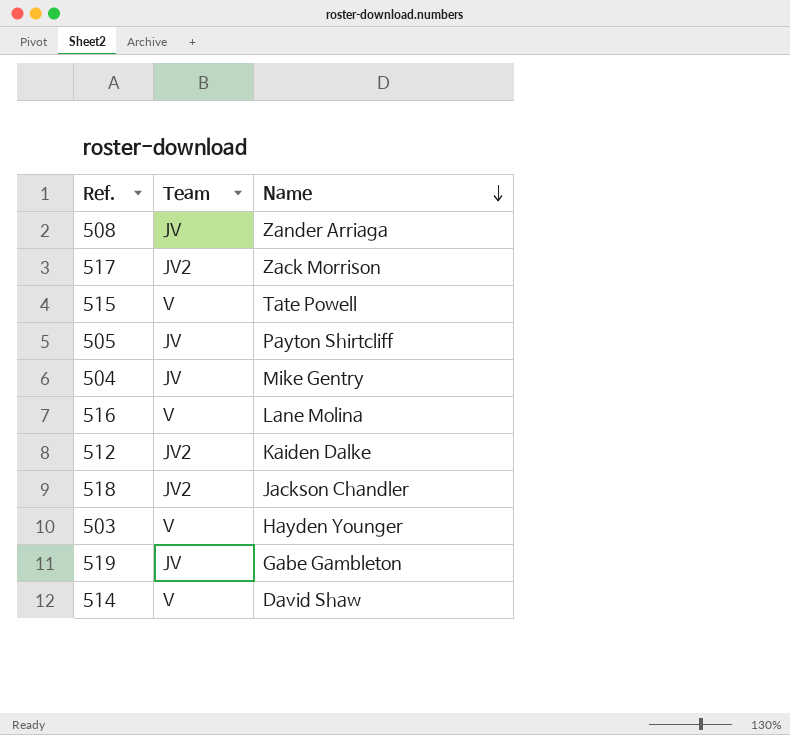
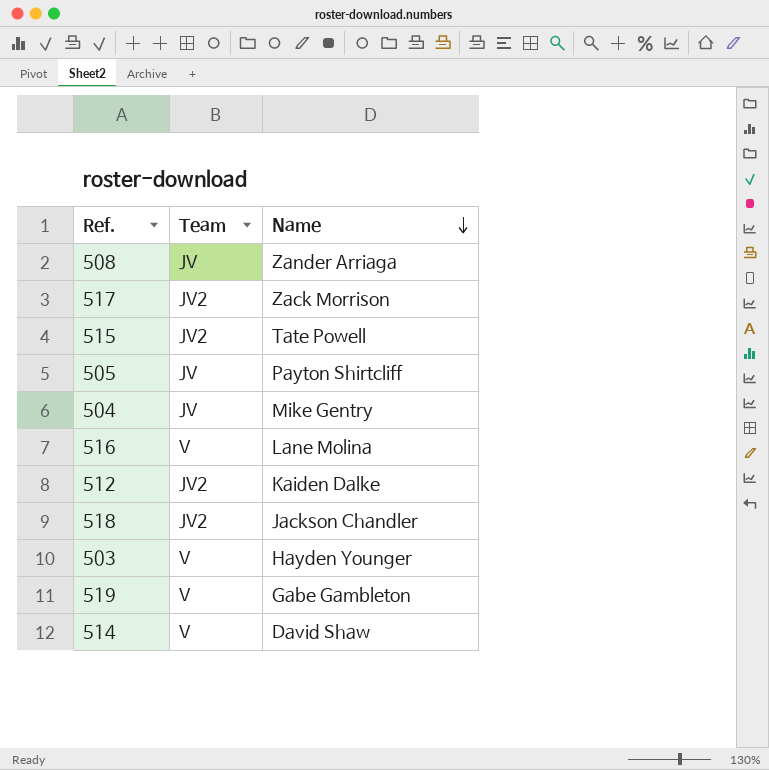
515 | Team: V -> JV2
519 | Team: JV -> V

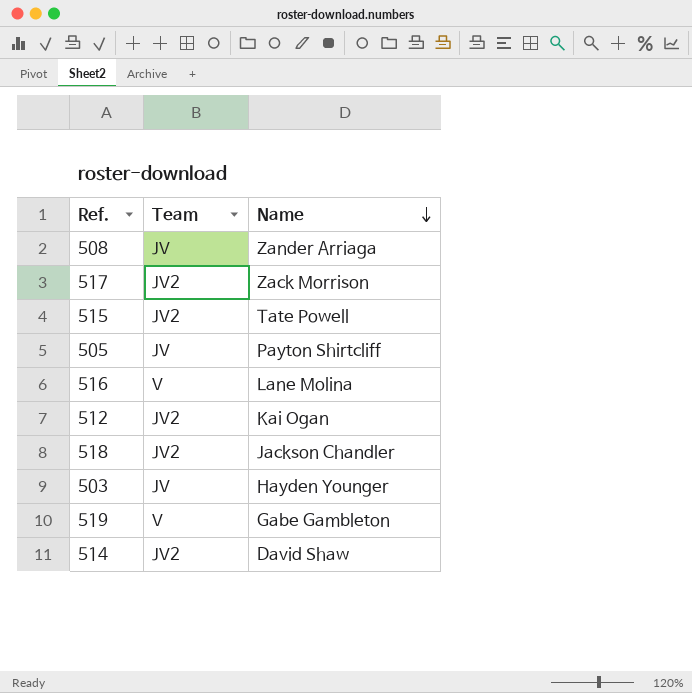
row 504: JV | Mike Gentry -> none
512 | Name: Kaiden Dalke -> Kai Ogan
503 | Team: V -> JV
514 | Team: V -> JV2

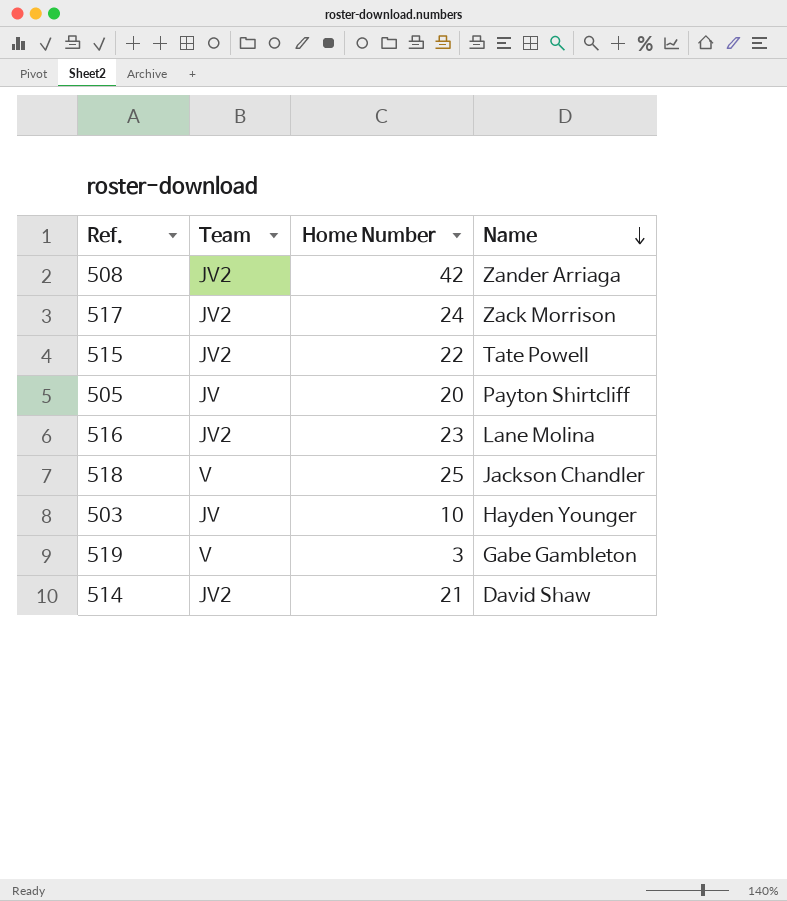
column Home Number | position: none -> 3
row 512: JV2 | Kai Ogan -> none
508 | Team: JV -> JV2
516 | Team: V -> JV2
518 | Team: JV2 -> V

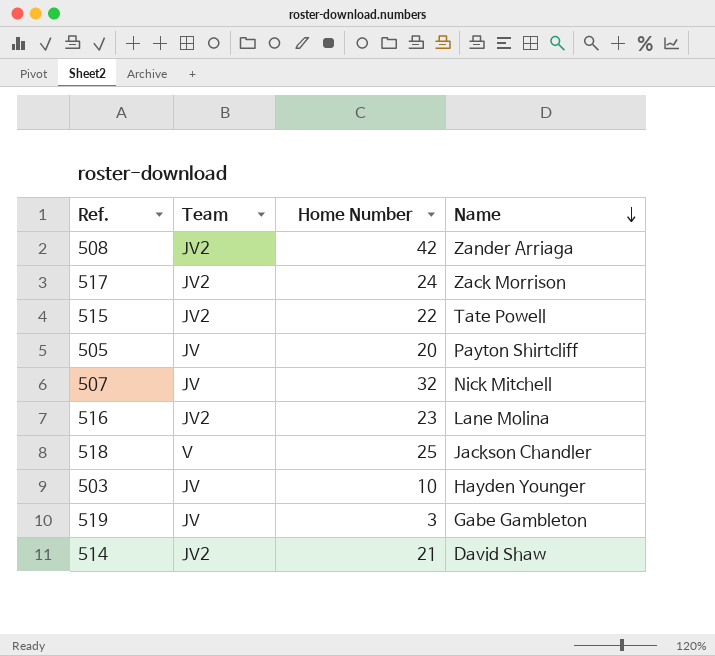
row 507: none -> JV | 32 | Nick Mitchell
519 | Team: V -> JV

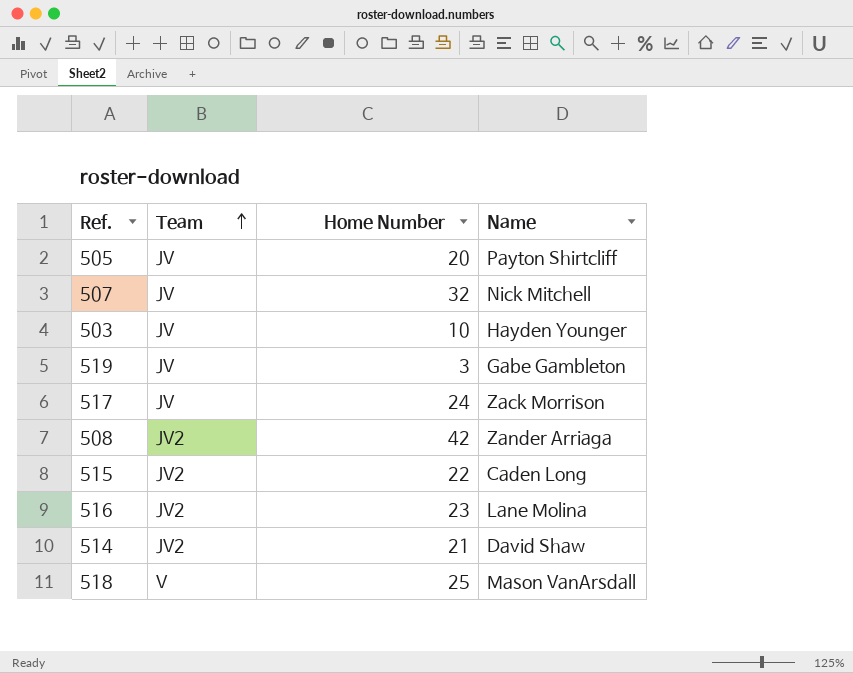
row order: Name descending -> Team ascending
517 | Team: JV2 -> JV
515 | Name: Tate Powell -> Caden Long
518 | Name: Jackson Chandler -> Mason VanArsdall

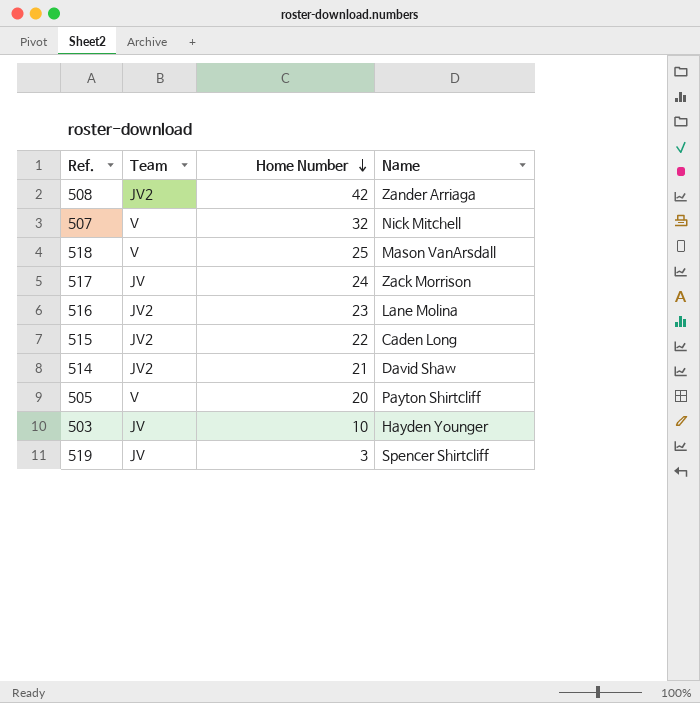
row order: Team ascending -> Home Number descending
507 | Team: JV -> V
505 | Team: JV -> V
519 | Name: Gabe Gambleton -> Spencer Shirtcliff

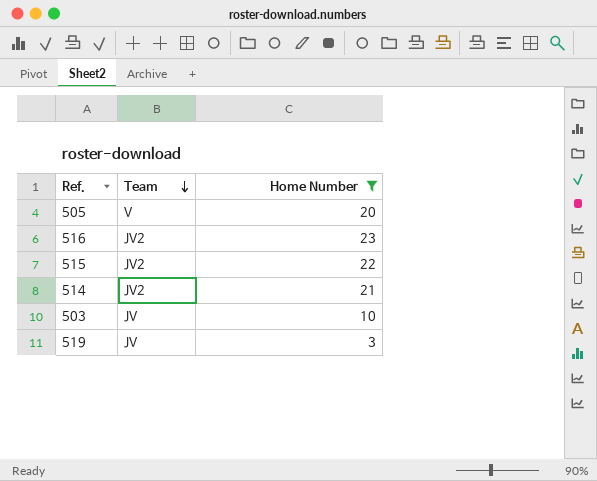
filter: none -> Home Number <= 23
row order: Home Number descending -> Team descending
column Name | position: 4 -> none

